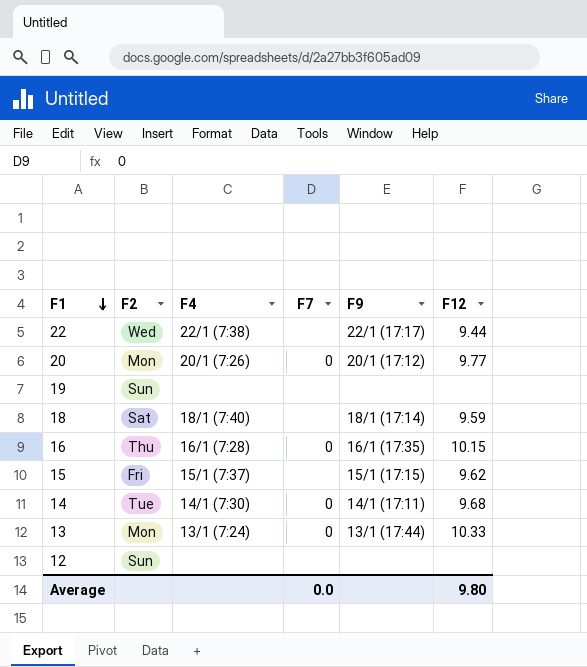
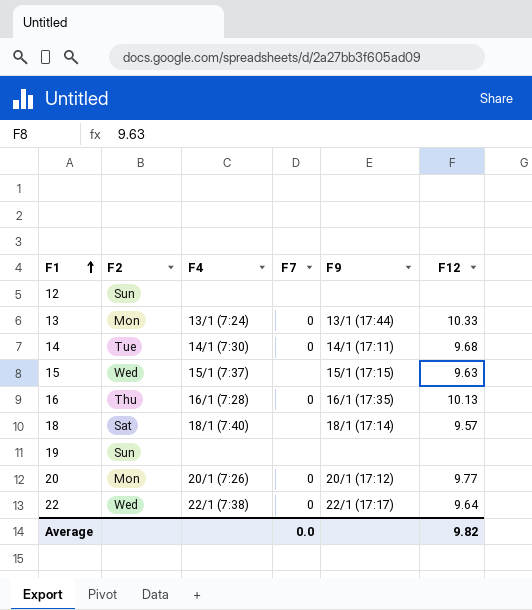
row order: F1 descending -> F1 ascending
15 | F2: Fri -> Wed
15 | F12: 9.62 -> 9.63
16 | F12: 10.15 -> 10.13
18 | F12: 9.59 -> 9.57
22 | F7: none -> 0
22 | F12: 9.44 -> 9.64
Average | F12: 9.80 -> 9.82

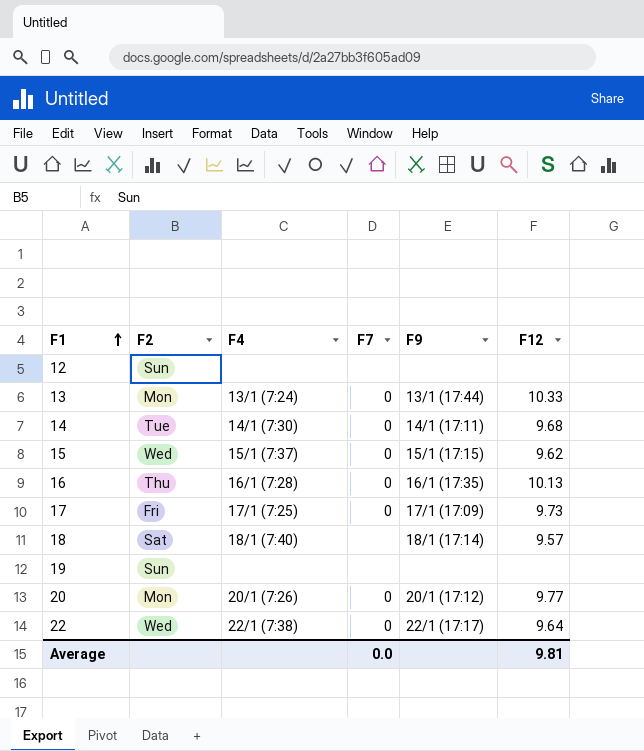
15 | F7: none -> 0
15 | F12: 9.63 -> 9.62
row 17: none -> Fri | 17/1 (7:25) | 0 | 17/1 (17:09) | 9.73
Average | F12: 9.82 -> 9.81

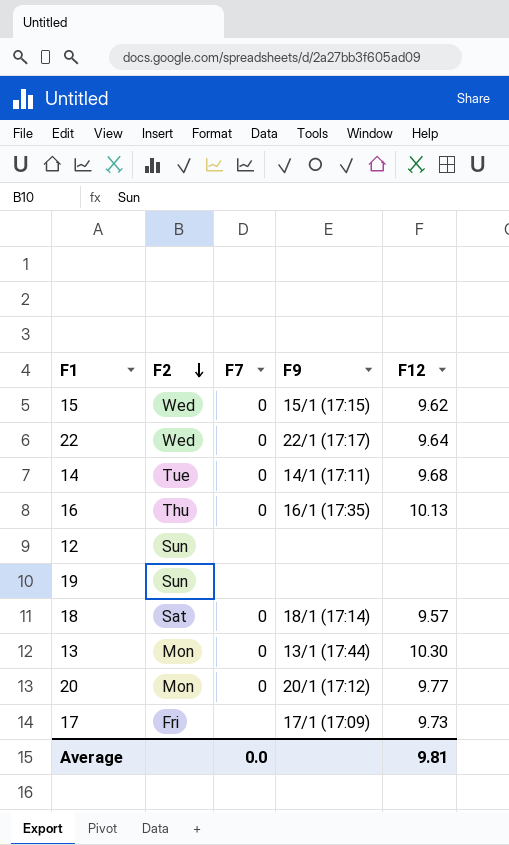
row order: F1 ascending -> F2 descending
column F4 | position: 3 -> none
18 | F7: none -> 0
13 | F12: 10.33 -> 10.30
17 | F7: 0 -> none

